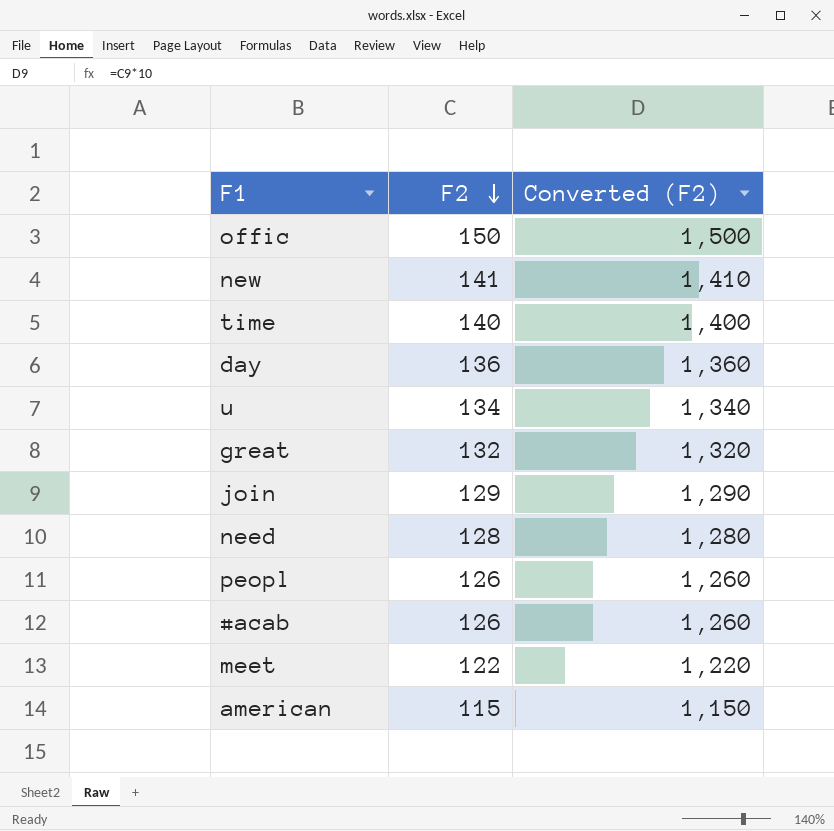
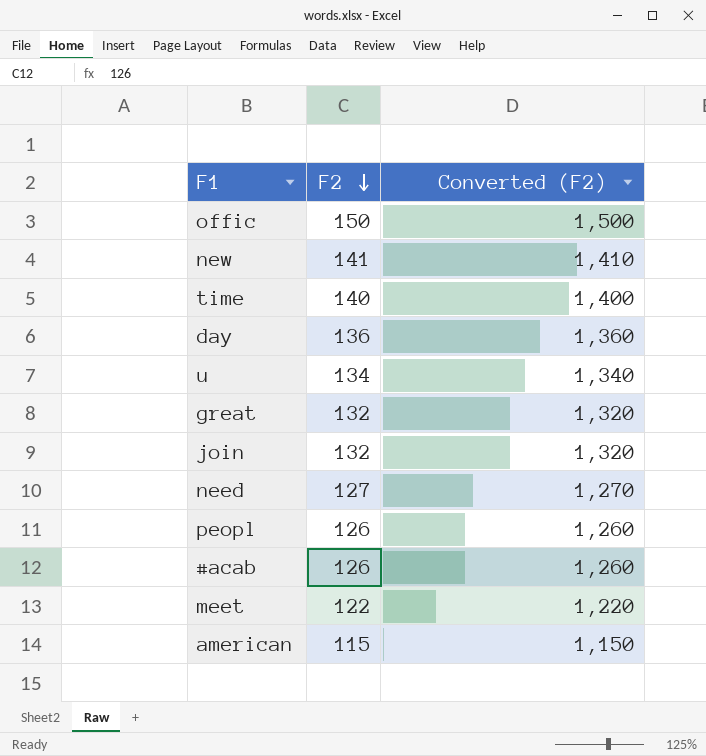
join | F2: 129 -> 132
join | Converted (F2): 1,290 -> 1,320
need | F2: 128 -> 127
need | Converted (F2): 1,280 -> 1,270

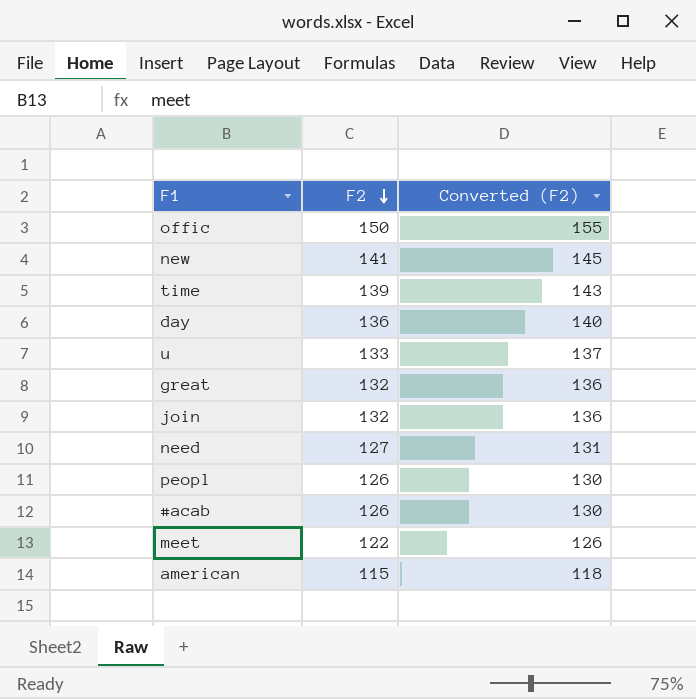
column Converted (F2) | formula: [F2] * 10 -> [F2] * 1.03
time | F2: 140 -> 139
u | F2: 134 -> 133

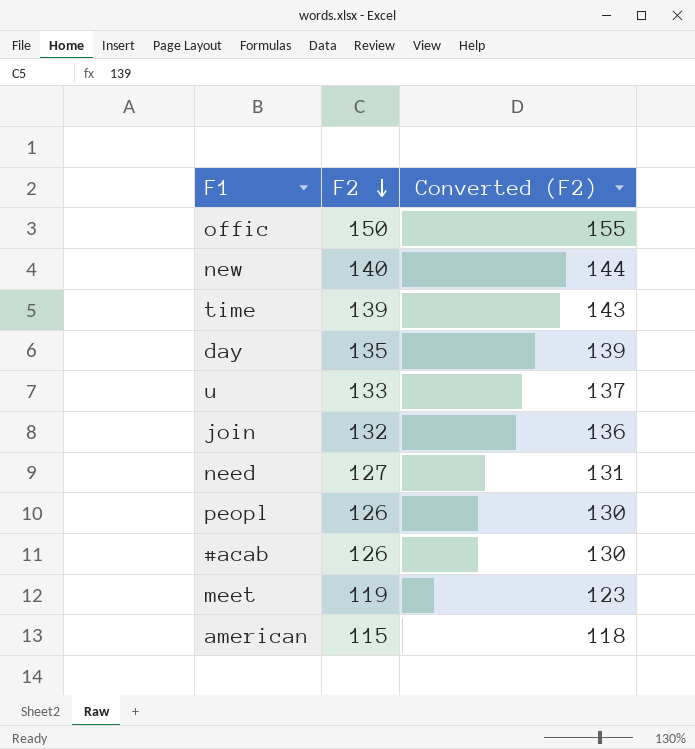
row great: 132 | 136 -> none
new | F2: 141 -> 140
new | Converted (F2): 145 -> 144
day | F2: 136 -> 135
day | Converted (F2): 140 -> 139
meet | F2: 122 -> 119
meet | Converted (F2): 126 -> 123

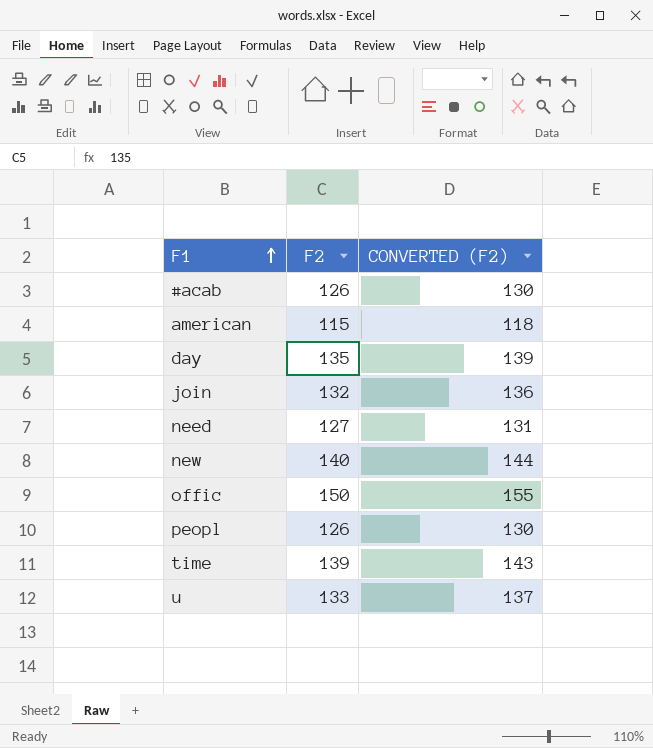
row order: F2 descending -> F1 ascending
column name: Converted (F2) -> CONVERTED (F2)
row meet: 119 | 123 -> none

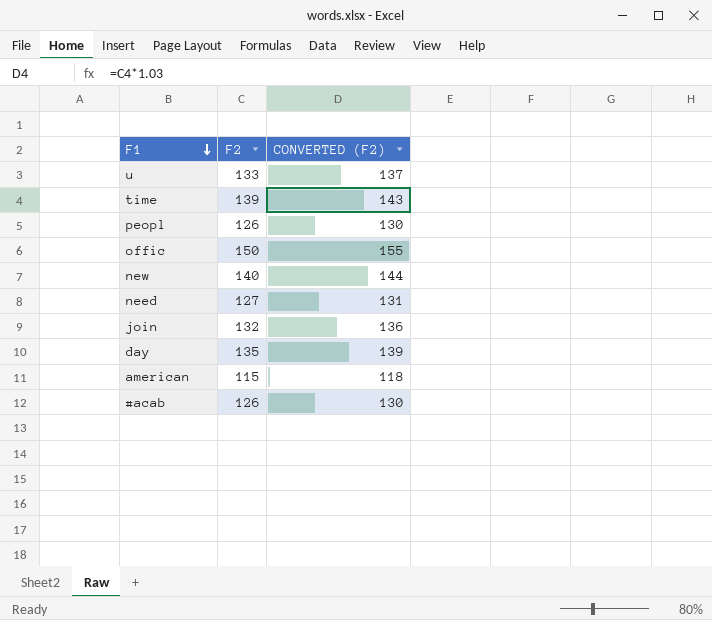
row order: F1 ascending -> F1 descending

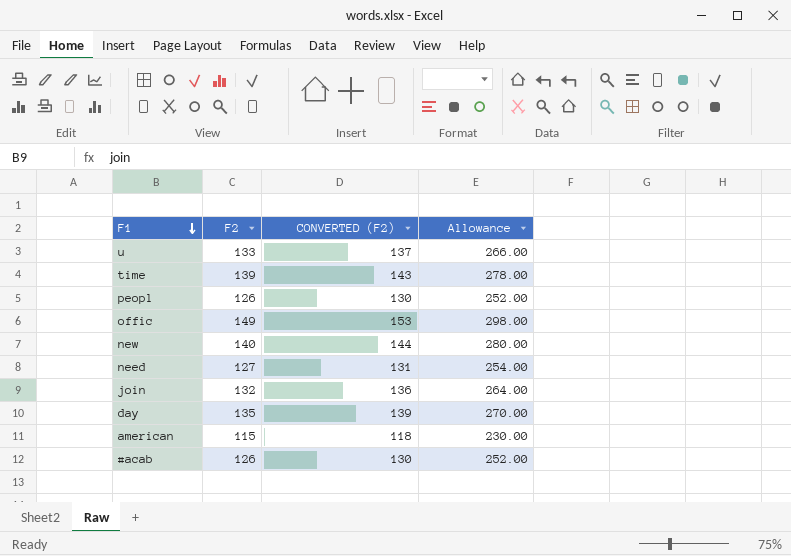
column Allowance | formula: none -> [F2] * 2
offic | F2: 150 -> 149
offic | CONVERTED (F2): 155 -> 153

